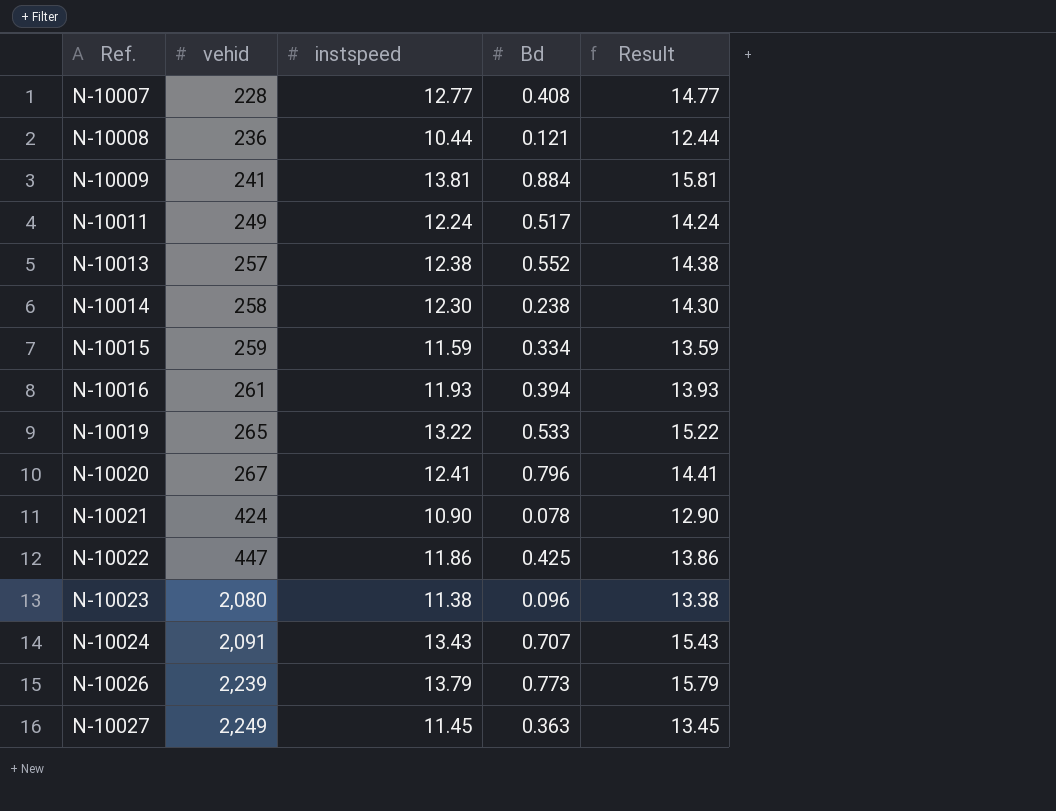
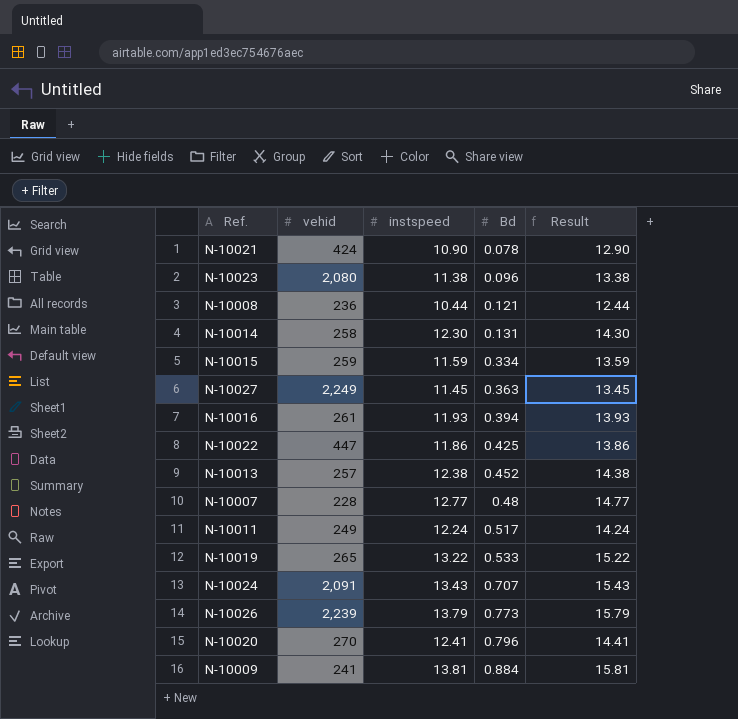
row order: Ref. ascending -> Bd ascending
N-10014 | Bd: 0.238 -> 0.131
N-10013 | Bd: 0.552 -> 0.452
N-10007 | Bd: 0.408 -> 0.48
N-10020 | vehid: 267 -> 270

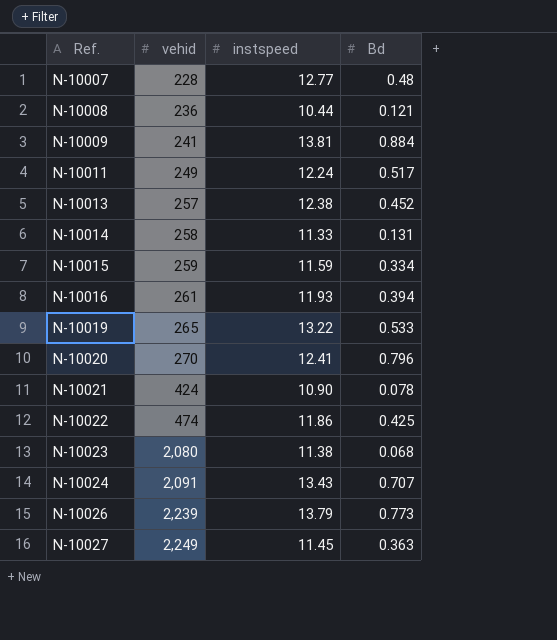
row order: Bd ascending -> Ref. ascending
column Result | formula: [instspeed] + 2 -> none
N-10014 | instspeed: 12.30 -> 11.33
N-10022 | vehid: 447 -> 474
N-10023 | Bd: 0.096 -> 0.068

